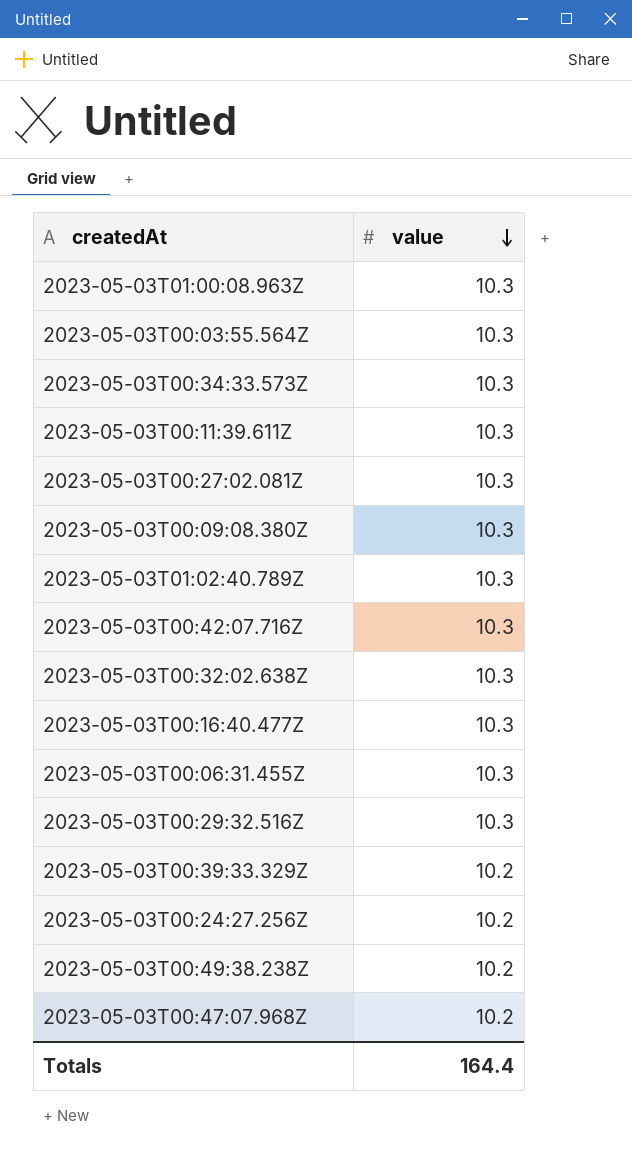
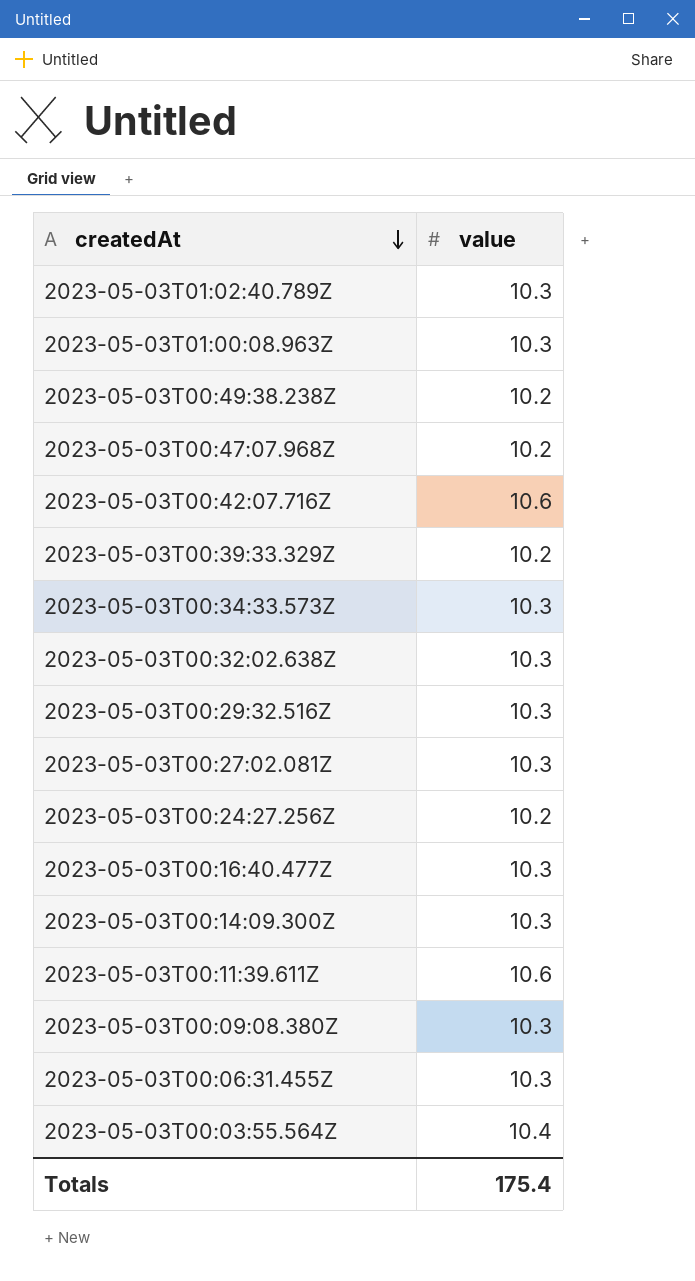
row order: value descending -> createdAt descending
2023-05-03T00:42:07.716Z | value: 10.3 -> 10.6
row 2023-05-03T00:14:09.300Z: none -> 10.3
2023-05-03T00:11:39.611Z | value: 10.3 -> 10.6
2023-05-03T00:03:55.564Z | value: 10.3 -> 10.4
Totals | value: 164.4 -> 175.4

